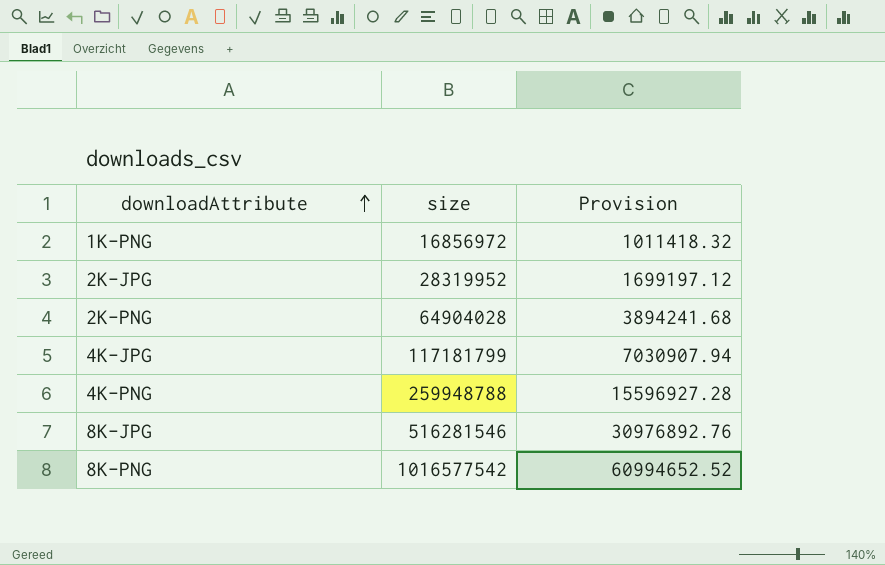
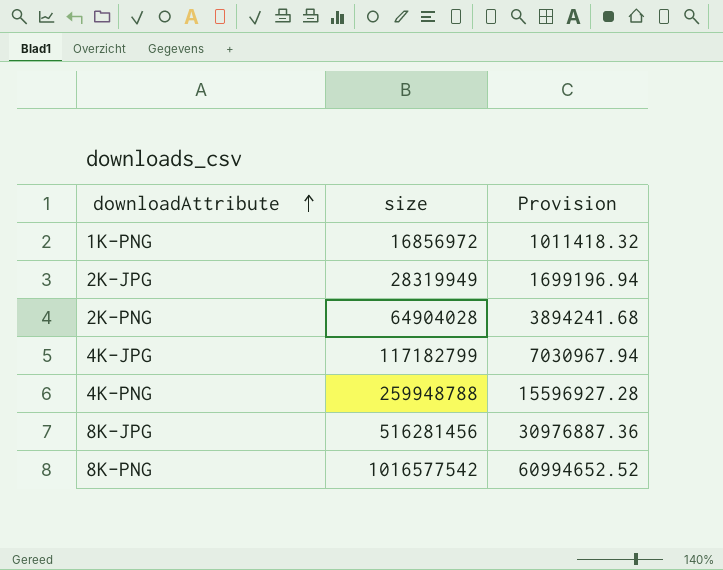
2K-JPG | size: 28319952 -> 28319949
2K-JPG | Provision: 1699197.12 -> 1699196.94
4K-JPG | size: 117181799 -> 117182799
4K-JPG | Provision: 7030907.94 -> 7030967.94
8K-JPG | size: 516281546 -> 516281456
8K-JPG | Provision: 30976892.76 -> 30976887.36

